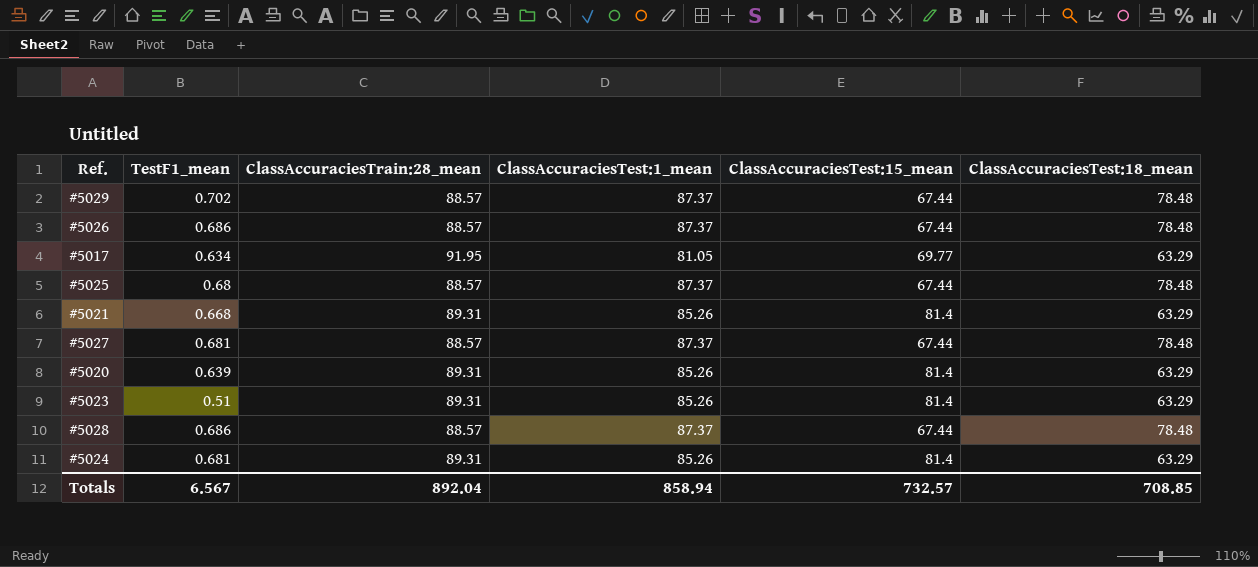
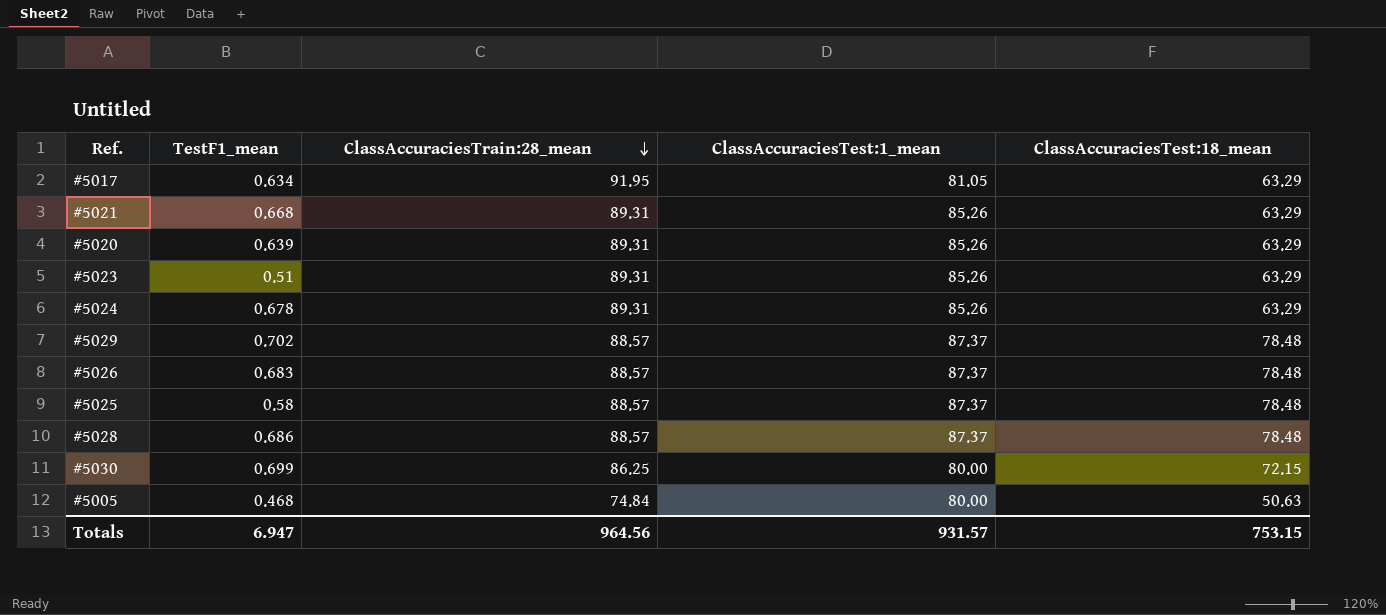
row order: none -> ClassAccuraciesTrain:28_mean descending
column ClassAccuraciesTest:15_mean | position: 5 -> none
row #5027: 0.681 | 88.57 | 87.37 | 67.44 | 78.48 -> none
#5024 | TestF1_mean: 0.681 -> 0.678
#5026 | TestF1_mean: 0.686 -> 0.683
#5025 | TestF1_mean: 0.68 -> 0.58
row #5030: none -> 0.699 | 86.25 | 80.00 | 72.15
row #5005: none -> 0.468 | 74.84 | 80.00 | 50.63
Totals | TestF1_mean: 6.567 -> 6.947
Totals | ClassAccuraciesTrain:28_mean: 892.04 -> 964.56
Totals | ClassAccuraciesTest:1_mean: 858.94 -> 931.57
Totals | ClassAccuraciesTest:18_mean: 708.85 -> 753.15

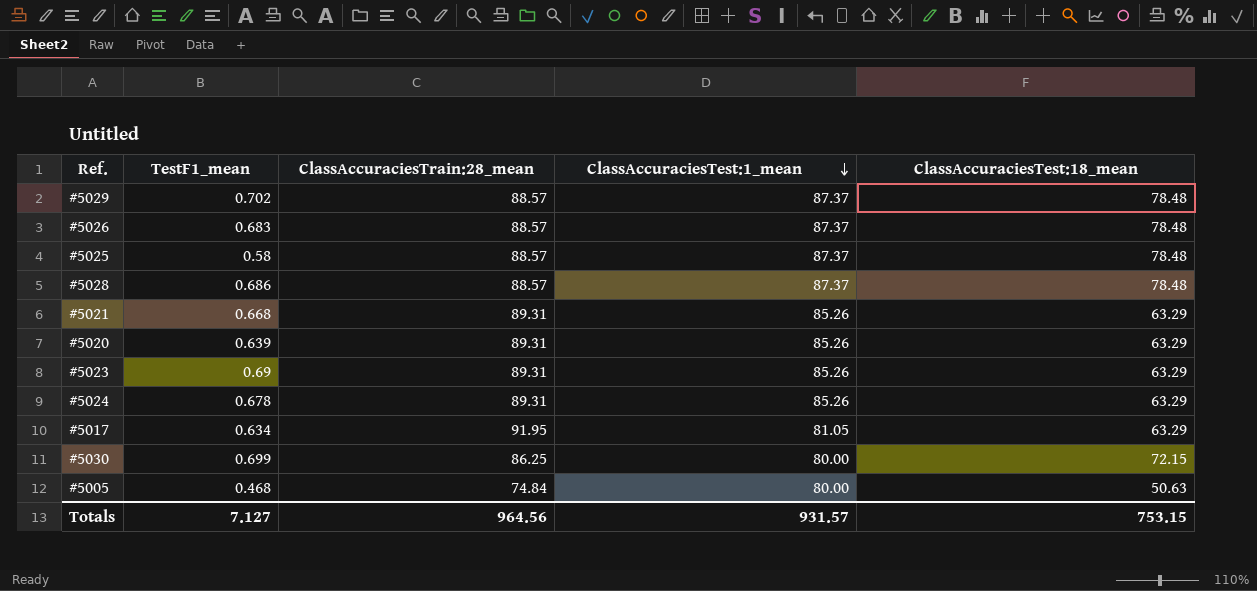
row order: ClassAccuraciesTrain:28_mean descending -> ClassAccuraciesTest:1_mean descending
#5023 | TestF1_mean: 0.51 -> 0.69
Totals | TestF1_mean: 6.947 -> 7.127

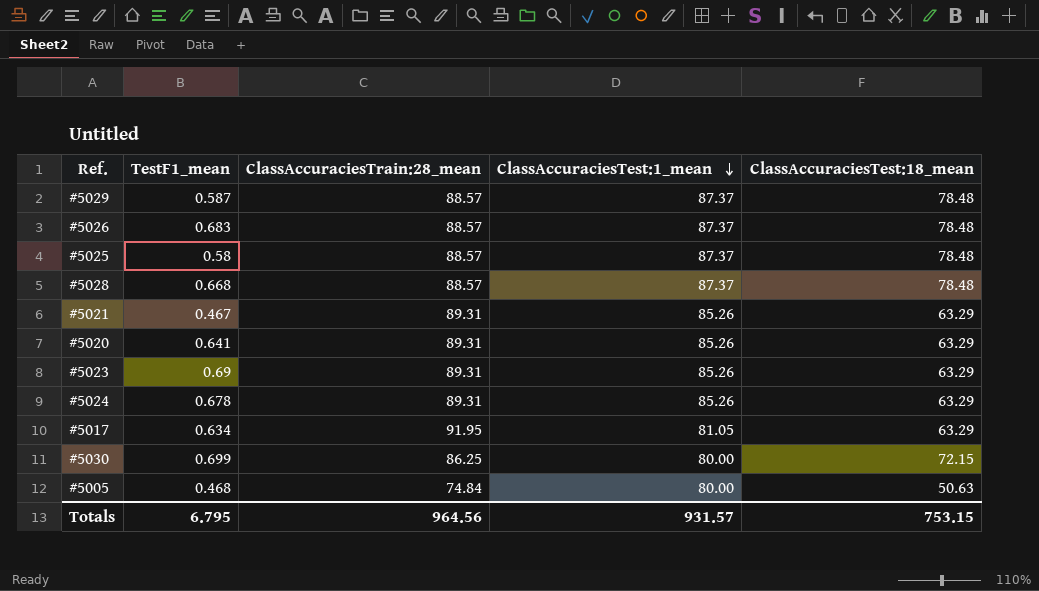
#5029 | TestF1_mean: 0.702 -> 0.587
#5028 | TestF1_mean: 0.686 -> 0.668
#5021 | TestF1_mean: 0.668 -> 0.467
#5020 | TestF1_mean: 0.639 -> 0.641
Totals | TestF1_mean: 7.127 -> 6.795

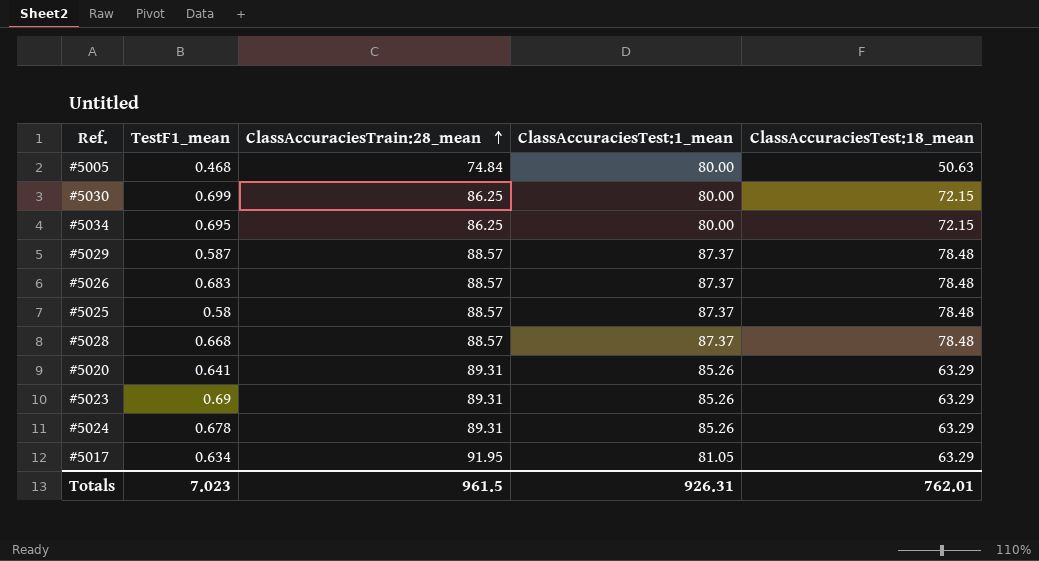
row order: ClassAccuraciesTest:1_mean descending -> ClassAccuraciesTrain:28_mean ascending
row #5021: 0.467 | 89.31 | 85.26 | 63.29 -> none
row #5034: none -> 0.695 | 86.25 | 80.00 | 72.15
Totals | TestF1_mean: 6.795 -> 7.023
Totals | ClassAccuraciesTrain:28_mean: 964.56 -> 961.5
Totals | ClassAccuraciesTest:1_mean: 931.57 -> 926.31
Totals | ClassAccuraciesTest:18_mean: 753.15 -> 762.01

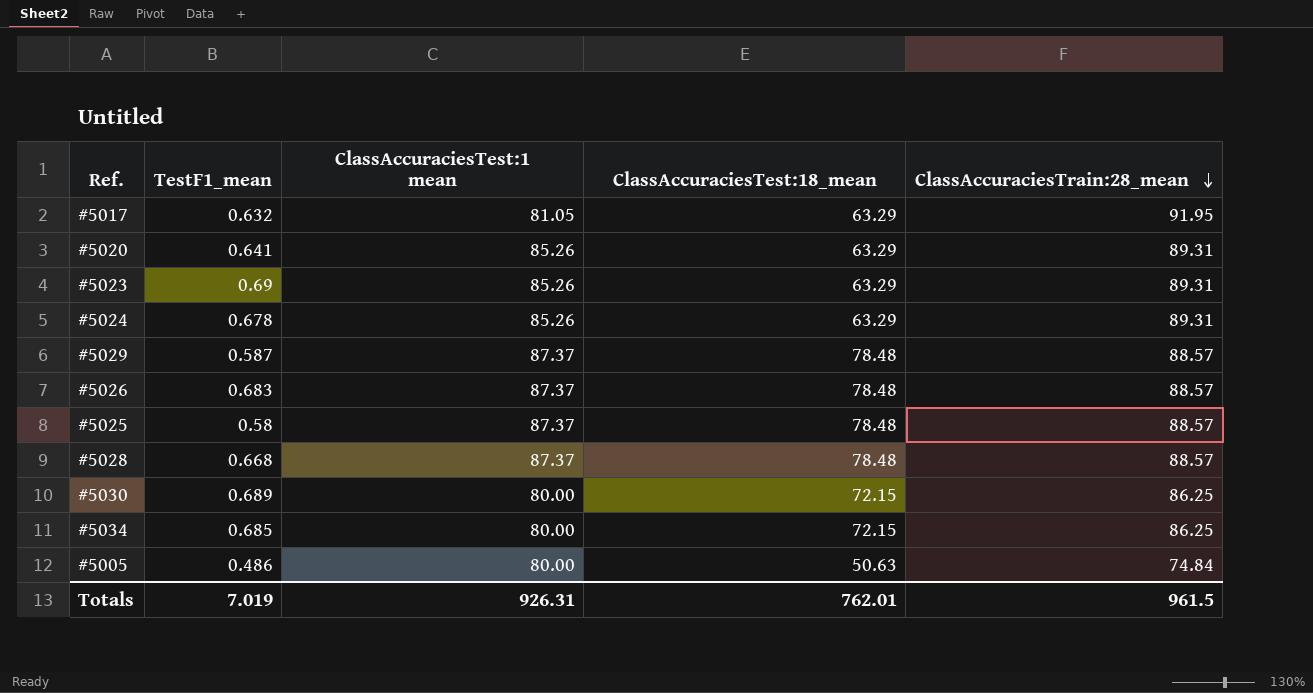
row order: ClassAccuraciesTrain:28_mean ascending -> ClassAccuraciesTrain:28_mean descending
column name: ClassAccuraciesTest:1_mean -> ClassAccuraciesTest:1 mean
column ClassAccuraciesTrain:28_mean | position: 3 -> 5
#5017 | TestF1_mean: 0.634 -> 0.632
#5030 | TestF1_mean: 0.699 -> 0.689
#5034 | TestF1_mean: 0.695 -> 0.685
#5005 | TestF1_mean: 0.468 -> 0.486
Totals | TestF1_mean: 7.023 -> 7.019

